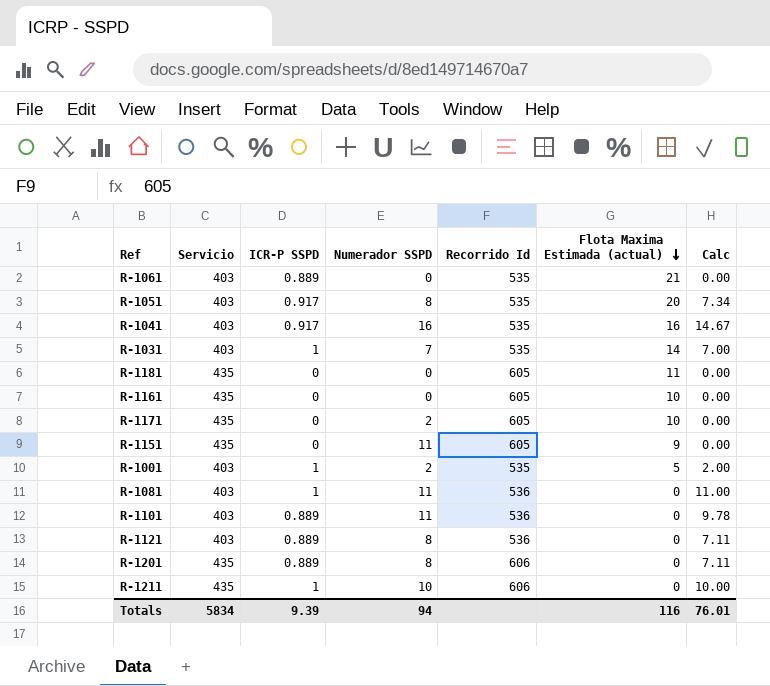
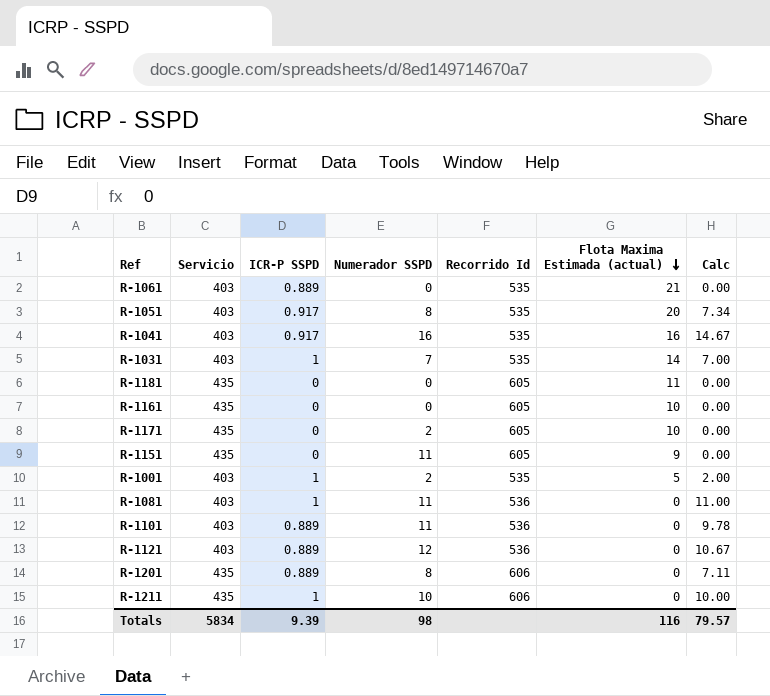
R-1121 | Numerador SSPD: 8 -> 12
R-1121 | Calc: 7.11 -> 10.67
Totals | Numerador SSPD: 94 -> 98
Totals | Calc: 76.01 -> 79.57

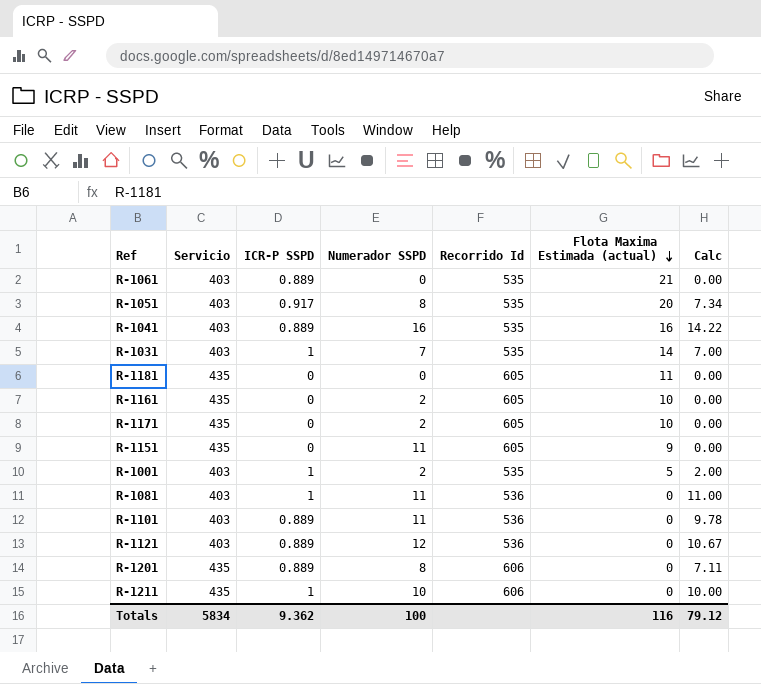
R-1041 | ICR-P SSPD: 0.917 -> 0.889
R-1041 | Calc: 14.67 -> 14.22
R-1161 | Numerador SSPD: 0 -> 2
Totals | ICR-P SSPD: 9.39 -> 9.362
Totals | Numerador SSPD: 98 -> 100
Totals | Calc: 79.57 -> 79.12

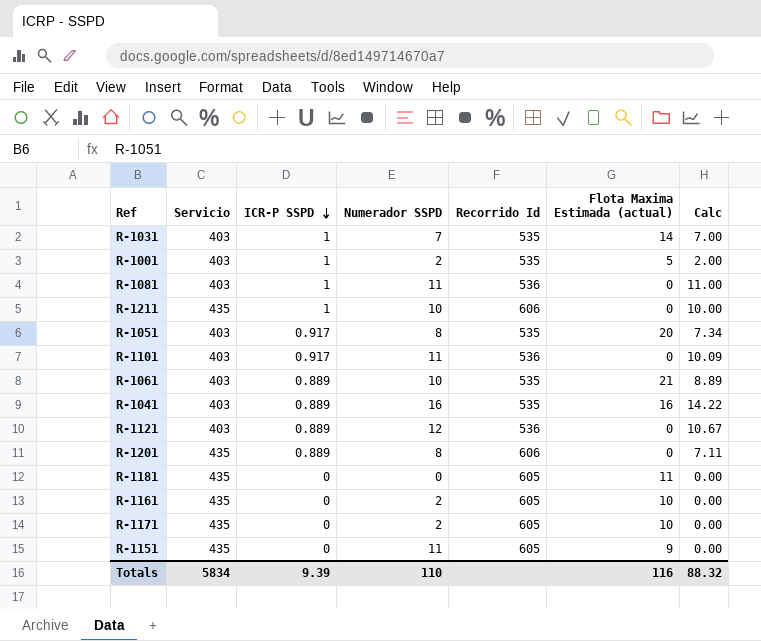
row order: Flota Maxima Estimada (actual) descending -> ICR-P SSPD descending
R-1101 | ICR-P SSPD: 0.889 -> 0.917
R-1101 | Calc: 9.78 -> 10.09
R-1061 | Numerador SSPD: 0 -> 10
R-1061 | Calc: 0.00 -> 8.89
Totals | ICR-P SSPD: 9.362 -> 9.39
Totals | Numerador SSPD: 100 -> 110
Totals | Calc: 79.12 -> 88.32

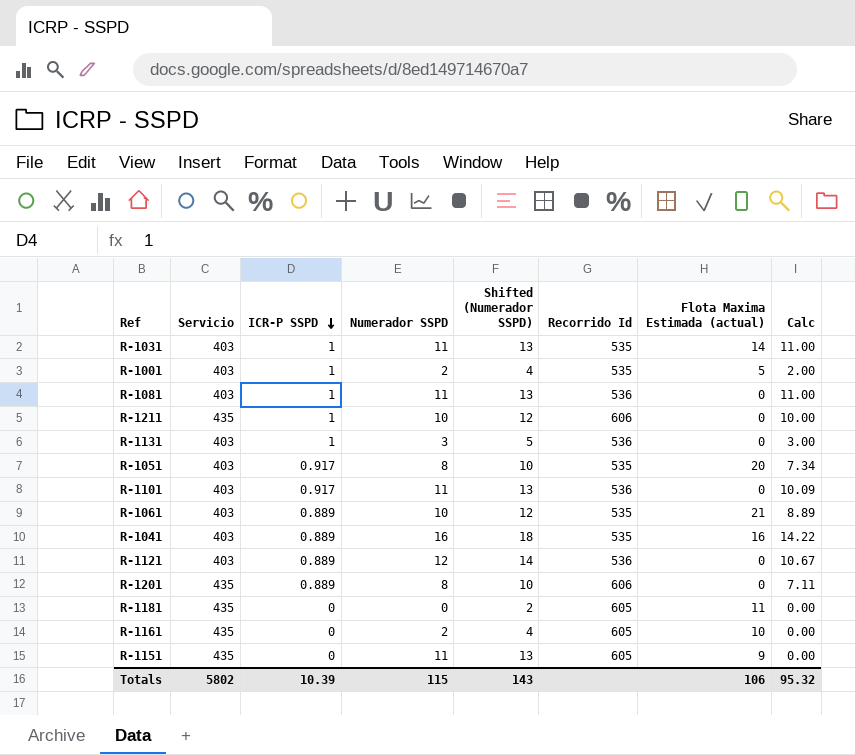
column Shifted (Numerador SSPD) | formula: none -> [Numerador SSPD] + 2
row R-1171: 435 | 0 | 2 | 605 | 10 | 0.00 -> none
R-1031 | Numerador SSPD: 7 -> 11
R-1031 | Calc: 7.00 -> 11.00
row R-1131: none -> 403 | 1 | 3 | 5 | 536 | 0 | 3.00
Totals | Servicio: 5834 -> 5802
Totals | ICR-P SSPD: 9.39 -> 10.39
Totals | Numerador SSPD: 110 -> 115
Totals | Flota Maxima Estimada (actual): 116 -> 106
Totals | Calc: 88.32 -> 95.32

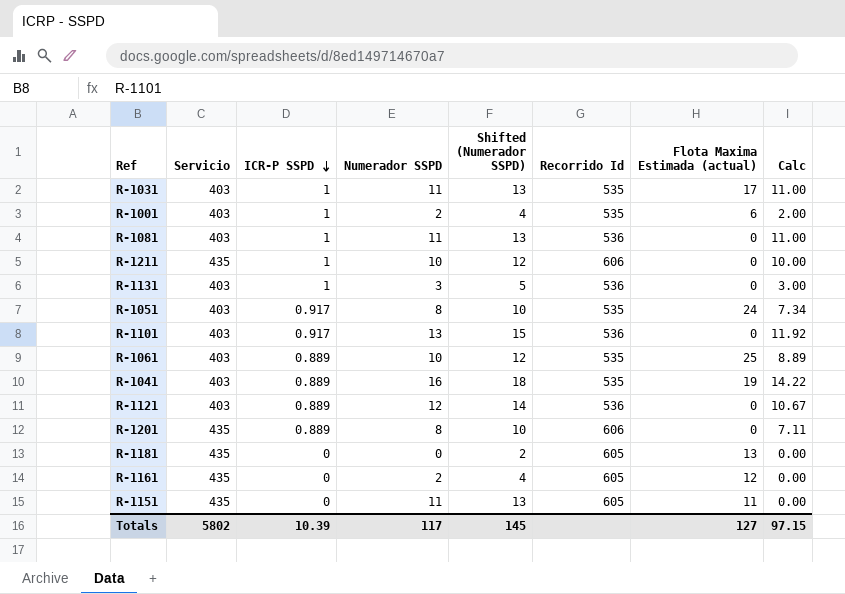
R-1031 | Flota Maxima Estimada (actual): 14 -> 17
R-1001 | Flota Maxima Estimada (actual): 5 -> 6
R-1051 | Flota Maxima Estimada (actual): 20 -> 24
R-1101 | Numerador SSPD: 11 -> 13
R-1101 | Shifted (Numerador SSPD): 13 -> 15
R-1101 | Calc: 10.09 -> 11.92
R-1061 | Flota Maxima Estimada (actual): 21 -> 25
R-1041 | Flota Maxima Estimada (actual): 16 -> 19
R-1181 | Flota Maxima Estimada (actual): 11 -> 13
R-1161 | Flota Maxima Estimada (actual): 10 -> 12
R-1151 | Flota Maxima Estimada (actual): 9 -> 11
Totals | Numerador SSPD: 115 -> 117
Totals | Shifted (Numerador SSPD): 143 -> 145
Totals | Flota Maxima Estimada (actual): 106 -> 127
Totals | Calc: 95.32 -> 97.15

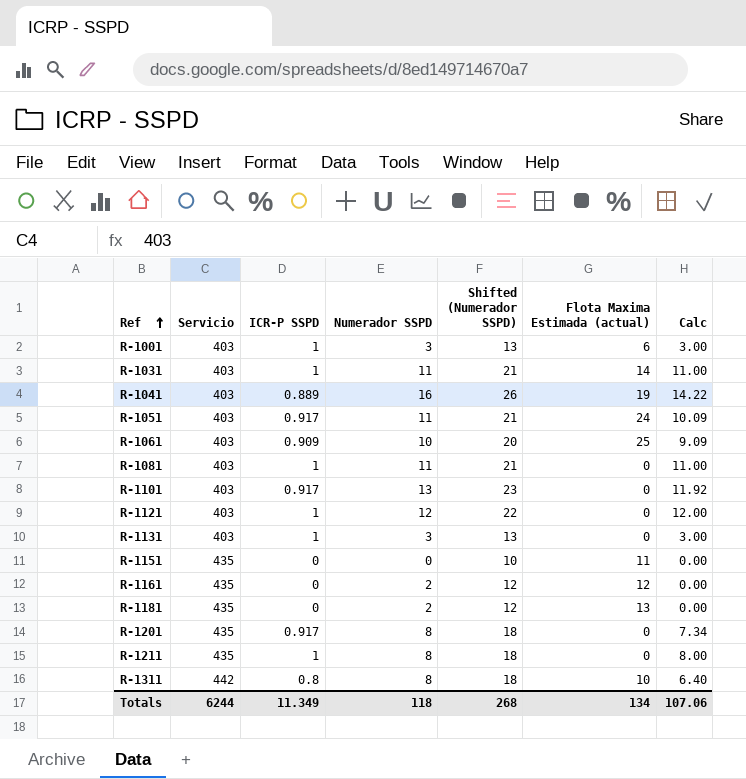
row order: ICR-P SSPD descending -> Ref ascending
column Recorrido Id | position: 6 -> none
column Shifted (Numerador SSPD) | formula: [Numerador SSPD] + 2 -> [Numerador SSPD] + 10
R-1001 | Numerador SSPD: 2 -> 3
R-1001 | Calc: 2.00 -> 3.00
R-1031 | Flota Maxima Estimada (actual): 17 -> 14
R-1051 | Numerador SSPD: 8 -> 11
R-1051 | Calc: 7.34 -> 10.09
R-1061 | ICR-P SSPD: 0.889 -> 0.909
R-1061 | Calc: 8.89 -> 9.09
R-1121 | ICR-P SSPD: 0.889 -> 1
R-1121 | Calc: 10.67 -> 12.00
R-1151 | Numerador SSPD: 11 -> 0
R-1181 | Numerador SSPD: 0 -> 2
R-1201 | ICR-P SSPD: 0.889 -> 0.917
R-1201 | Calc: 7.11 -> 7.34
R-1211 | Numerador SSPD: 10 -> 8
R-1211 | Calc: 10.00 -> 8.00
row R-1311: none -> 442 | 0.8 | 8 | 18 | 10 | 6.40
Totals | Servicio: 5802 -> 6244
Totals | ICR-P SSPD: 10.39 -> 11.349
Totals | Numerador SSPD: 117 -> 118
Totals | Shifted (Numerador SSPD): 145 -> 268
Totals | Flota Maxima Estimada (actual): 127 -> 134
Totals | Calc: 97.15 -> 107.06

